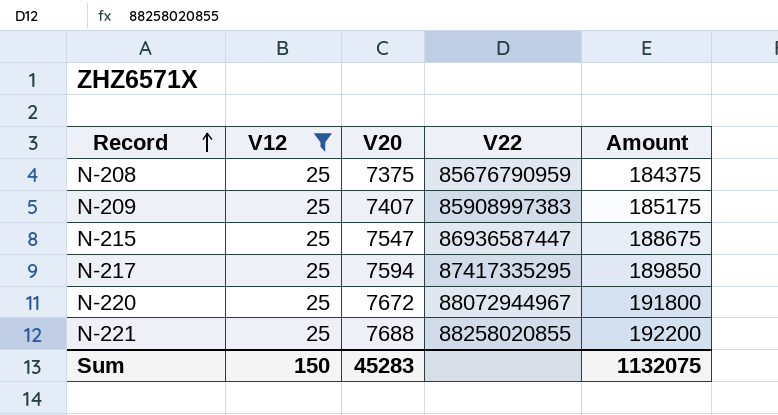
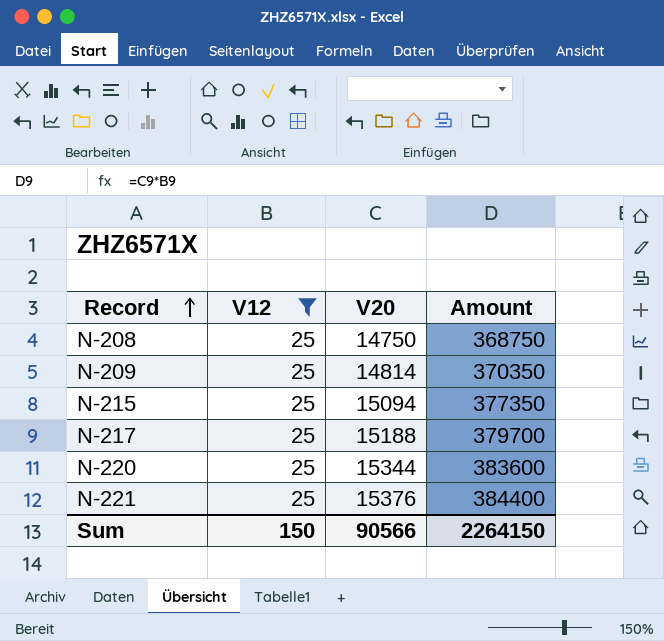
column V22 | position: 4 -> none
N-208 | V20: 7375 -> 14750
N-208 | Amount: 184375 -> 368750
N-209 | V20: 7407 -> 14814
N-209 | Amount: 185175 -> 370350
N-215 | V20: 7547 -> 15094
N-215 | Amount: 188675 -> 377350
N-217 | V20: 7594 -> 15188
N-217 | Amount: 189850 -> 379700
N-220 | V20: 7672 -> 15344
N-220 | Amount: 191800 -> 383600
N-221 | V20: 7688 -> 15376
N-221 | Amount: 192200 -> 384400
Sum | V20: 45283 -> 90566
Sum | Amount: 1132075 -> 2264150

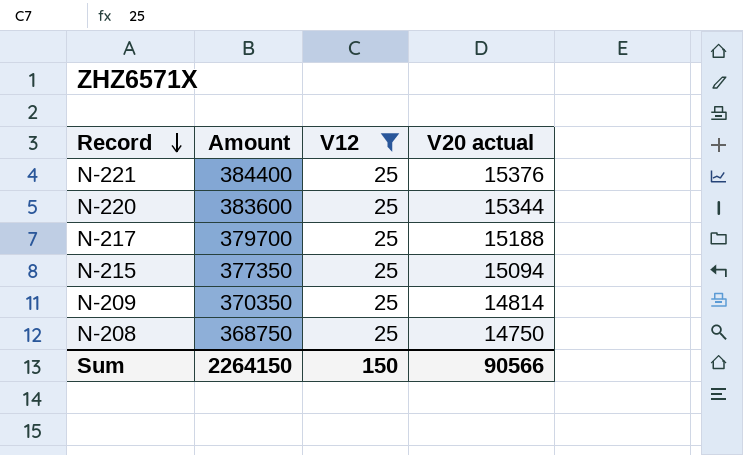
row order: Record ascending -> Record descending
column Amount | position: 4 -> 2
column name: V20 -> V20 actual

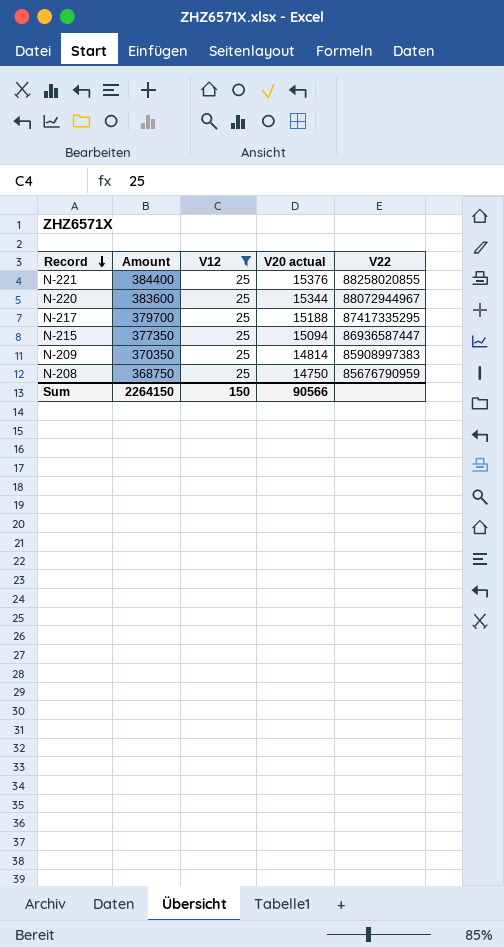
column V22 | position: none -> 5

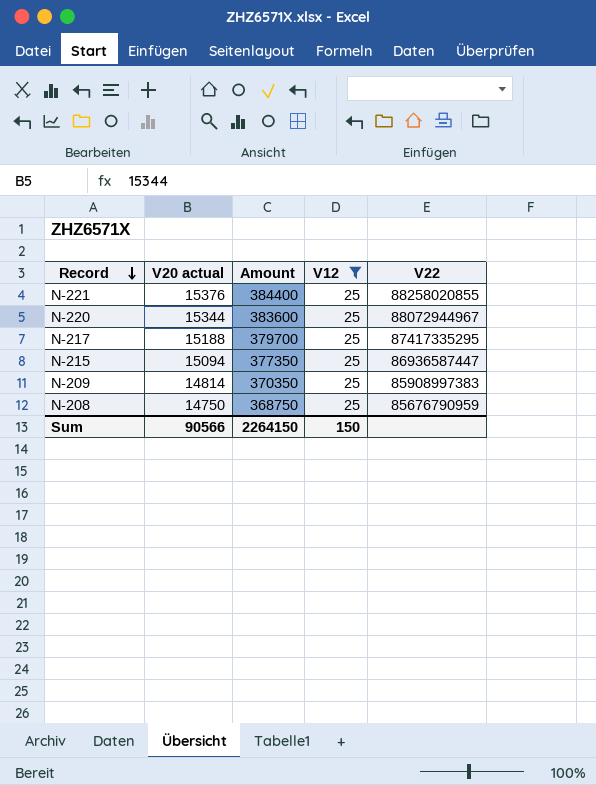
column V20 actual | position: 4 -> 2

